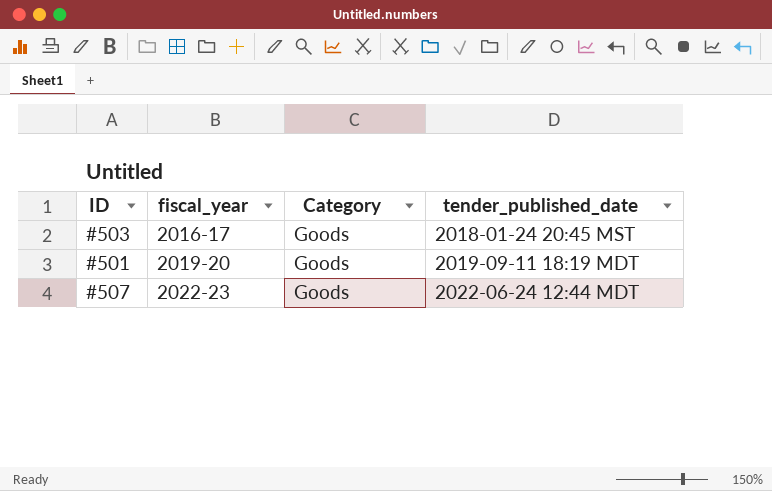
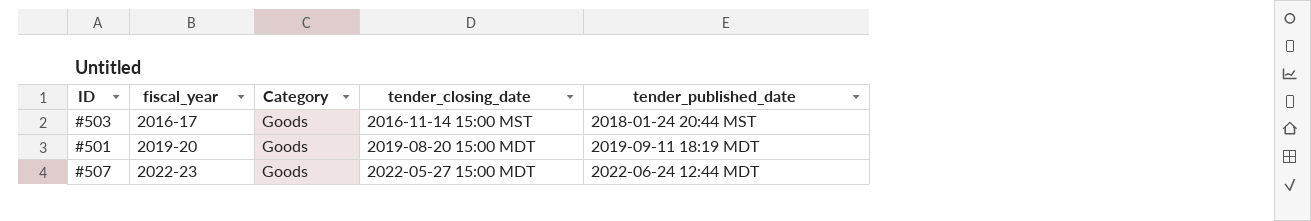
column tender_closing_date | position: none -> 4
#503 | tender_published_date: 2018-01-24 20:45 MST -> 2018-01-24 20:44 MST

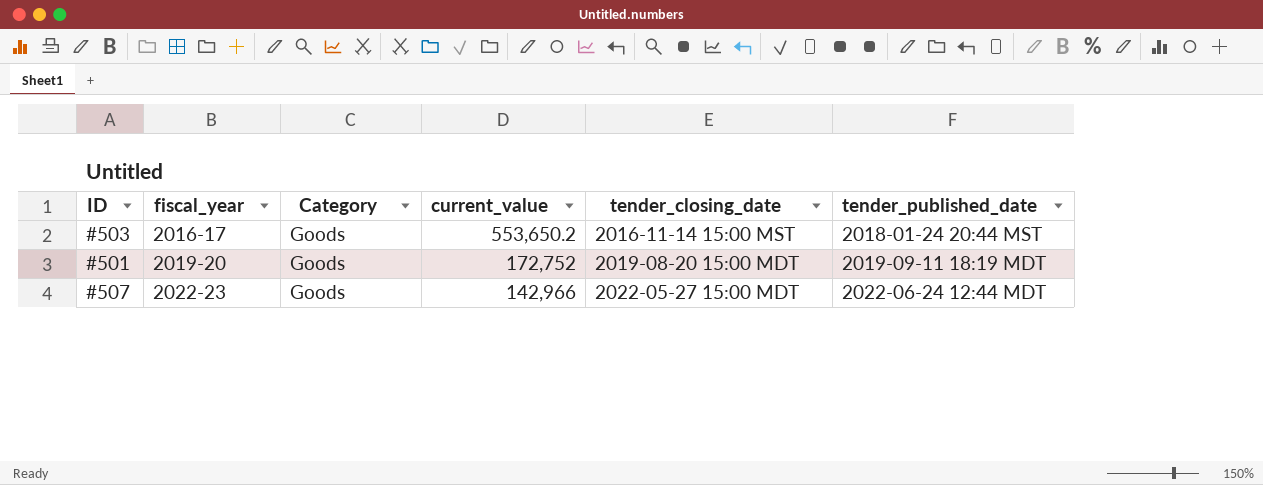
column current_value | position: none -> 4

